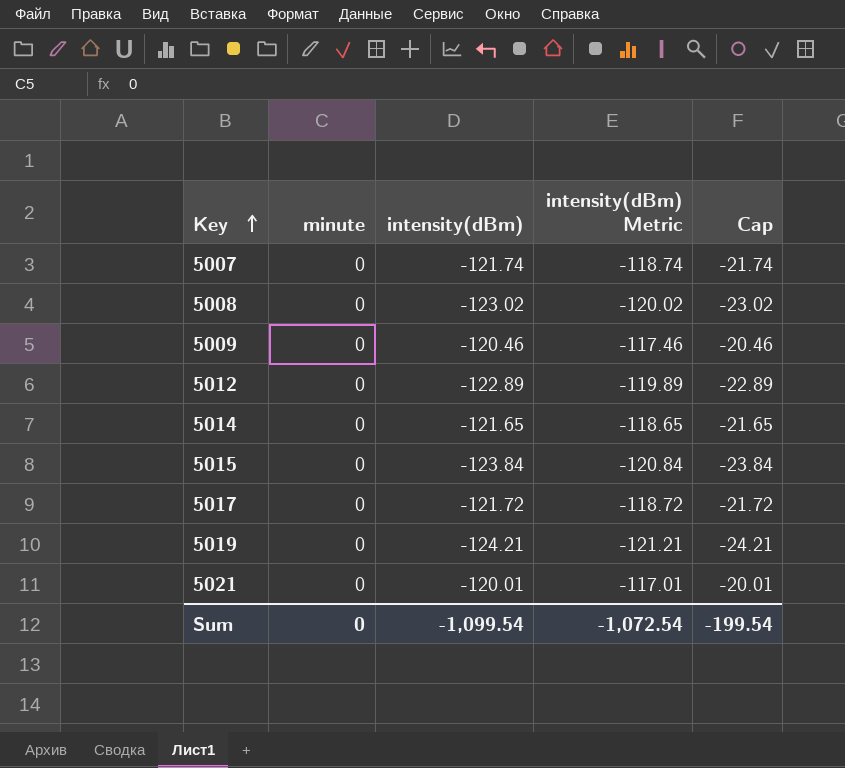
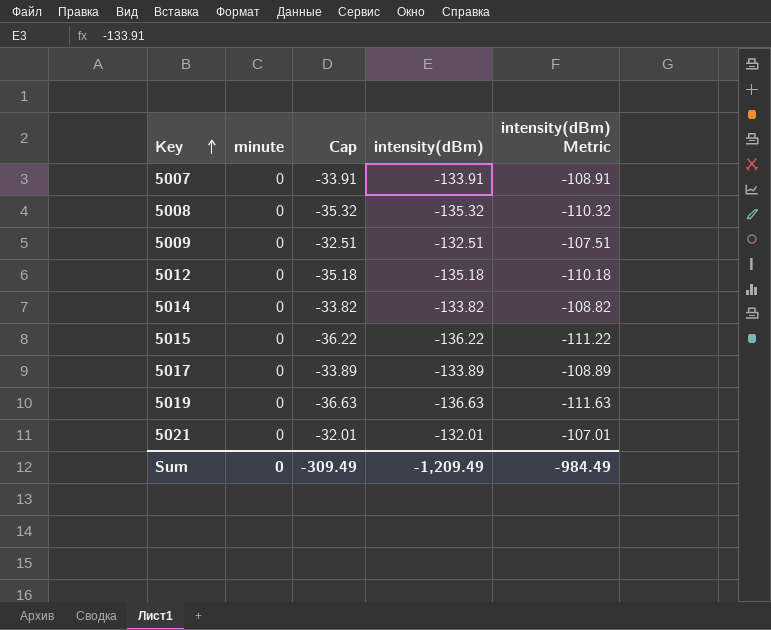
column Cap | position: 5 -> 3
column intensity(dBm) Metric | formula: [intensity(dBm)] + 3 -> [intensity(dBm)] + 25
5007 | Cap: -21.74 -> -33.91
5007 | intensity(dBm): -121.74 -> -133.91
5008 | Cap: -23.02 -> -35.32
5008 | intensity(dBm): -123.02 -> -135.32
5009 | Cap: -20.46 -> -32.51
5009 | intensity(dBm): -120.46 -> -132.51
5012 | Cap: -22.89 -> -35.18
5012 | intensity(dBm): -122.89 -> -135.18
5014 | Cap: -21.65 -> -33.82
5014 | intensity(dBm): -121.65 -> -133.82
5015 | Cap: -23.84 -> -36.22
5015 | intensity(dBm): -123.84 -> -136.22
5017 | Cap: -21.72 -> -33.89
5017 | intensity(dBm): -121.72 -> -133.89
5019 | Cap: -24.21 -> -36.63
5019 | intensity(dBm): -124.21 -> -136.63
5021 | Cap: -20.01 -> -32.01
5021 | intensity(dBm): -120.01 -> -132.01
Sum | Cap: -199.54 -> -309.49
Sum | intensity(dBm): -1,099.54 -> -1,209.49
Sum | intensity(dBm) Metric: -1,072.54 -> -984.49

